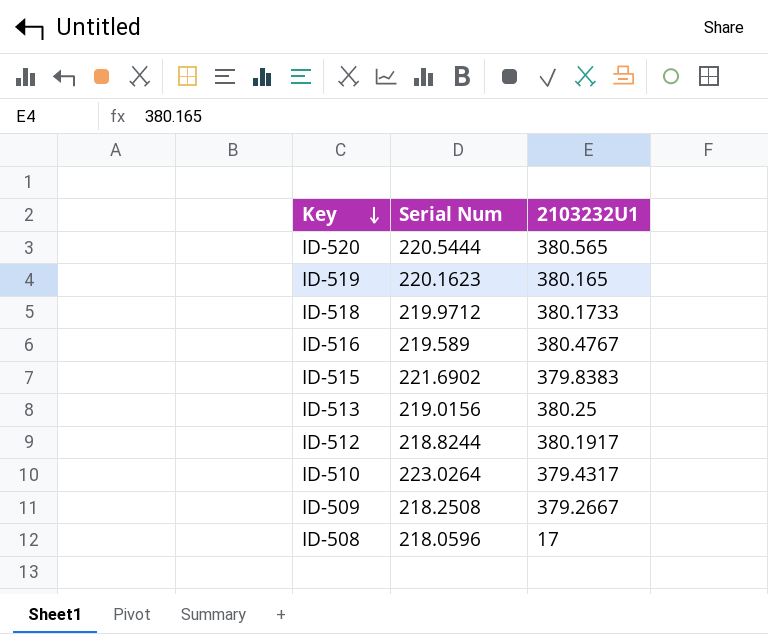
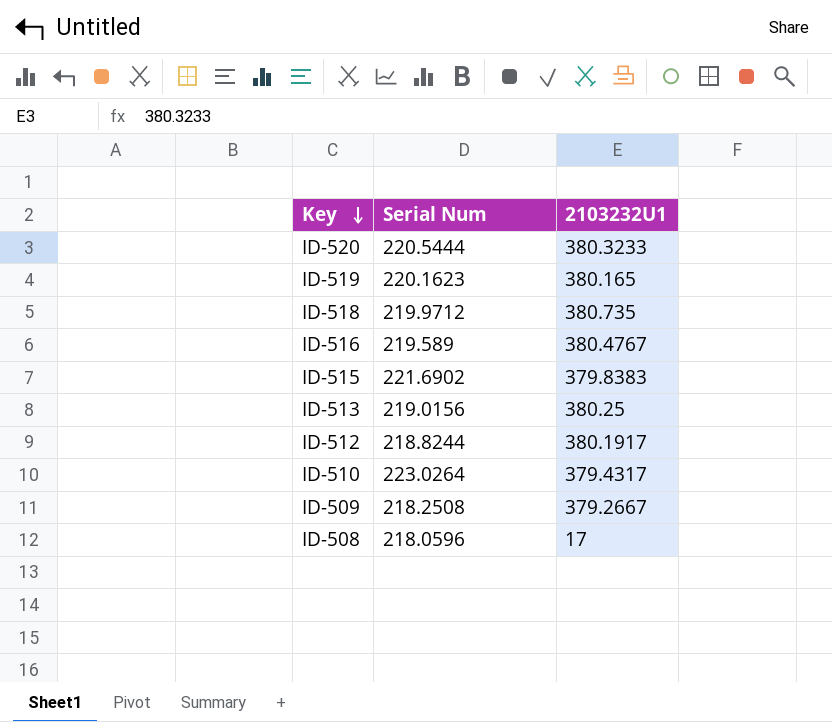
ID-520 | 2103232U1: 380.565 -> 380.3233
ID-518 | 2103232U1: 380.1733 -> 380.735

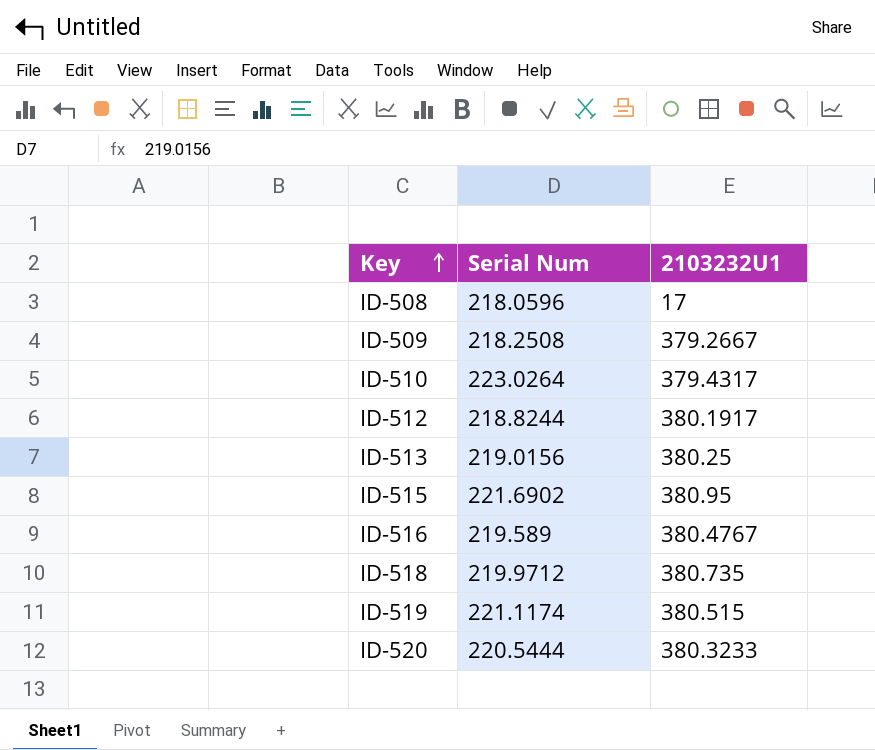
row order: Key descending -> Key ascending
ID-515 | 2103232U1: 379.8383 -> 380.95
ID-519 | Serial Num: 220.1623 -> 221.1174
ID-519 | 2103232U1: 380.165 -> 380.515

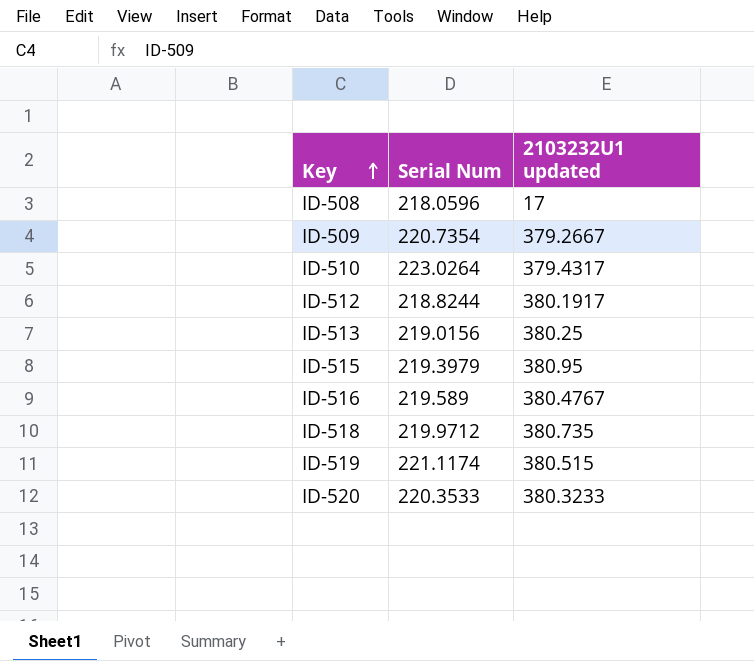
column name: 2103232U1 -> 2103232U1 updated
ID-509 | Serial Num: 218.2508 -> 220.7354
ID-515 | Serial Num: 221.6902 -> 219.3979
ID-520 | Serial Num: 220.5444 -> 220.3533

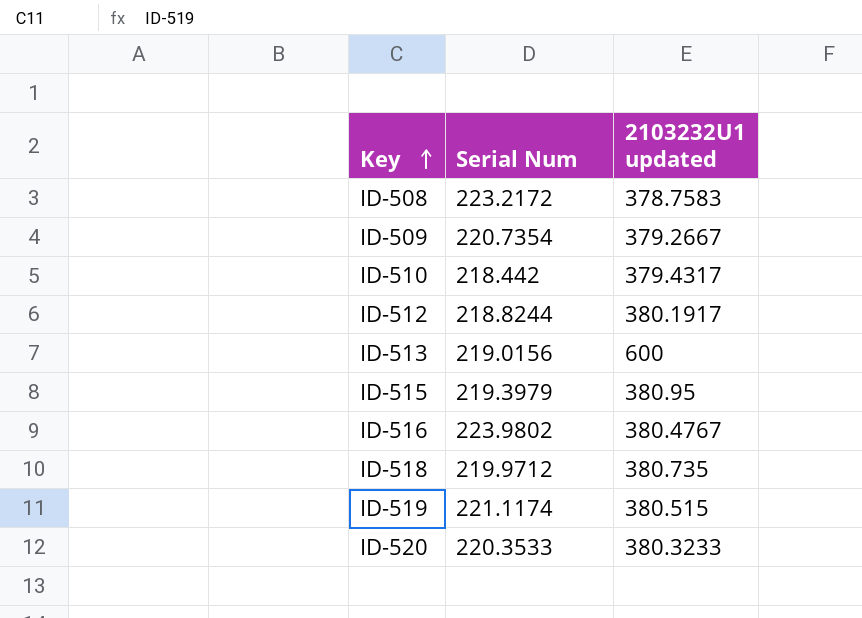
ID-508 | Serial Num: 218.0596 -> 223.2172
ID-508 | 2103232U1 updated: 17 -> 378.7583
ID-510 | Serial Num: 223.0264 -> 218.442
ID-513 | 2103232U1 updated: 380.25 -> 600
ID-516 | Serial Num: 219.589 -> 223.9802

